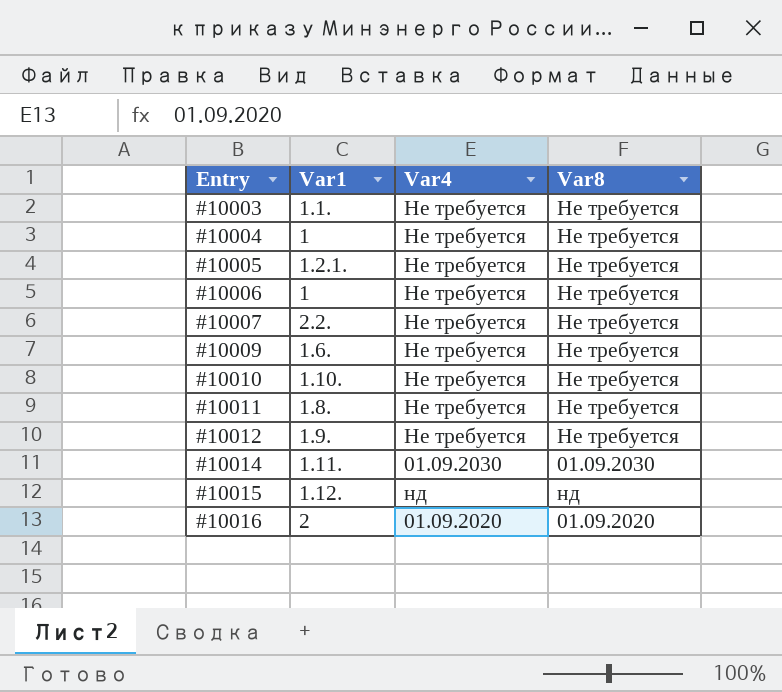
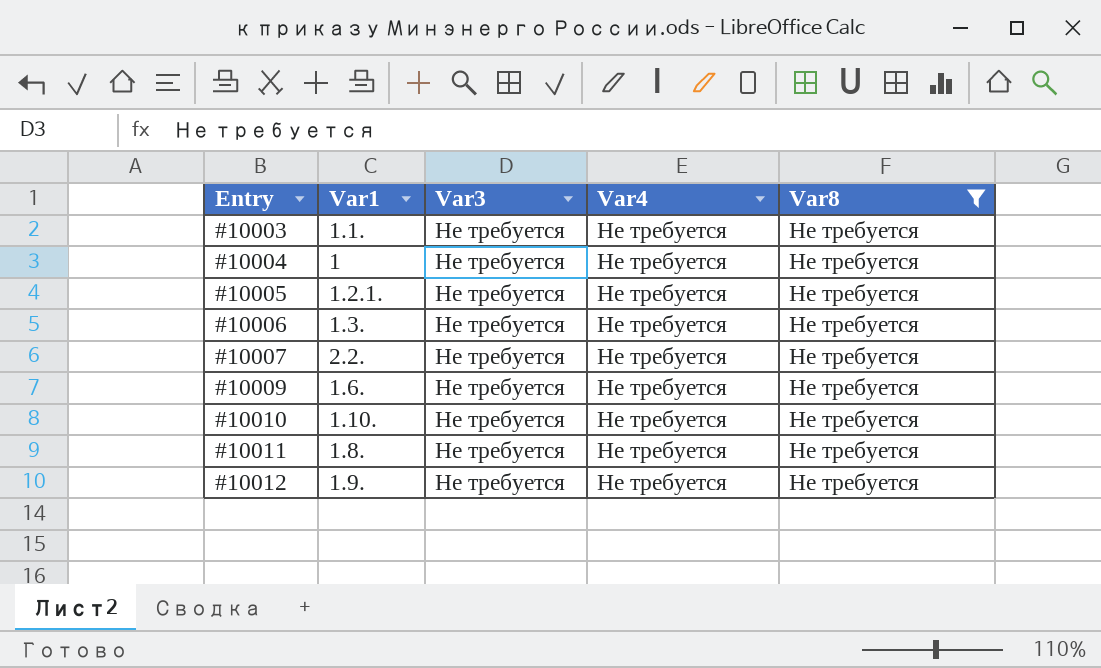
filter: none -> Var8 = Не требуется
column Var3 | position: none -> 3
#10006 | Var1: 1 -> 1.3.

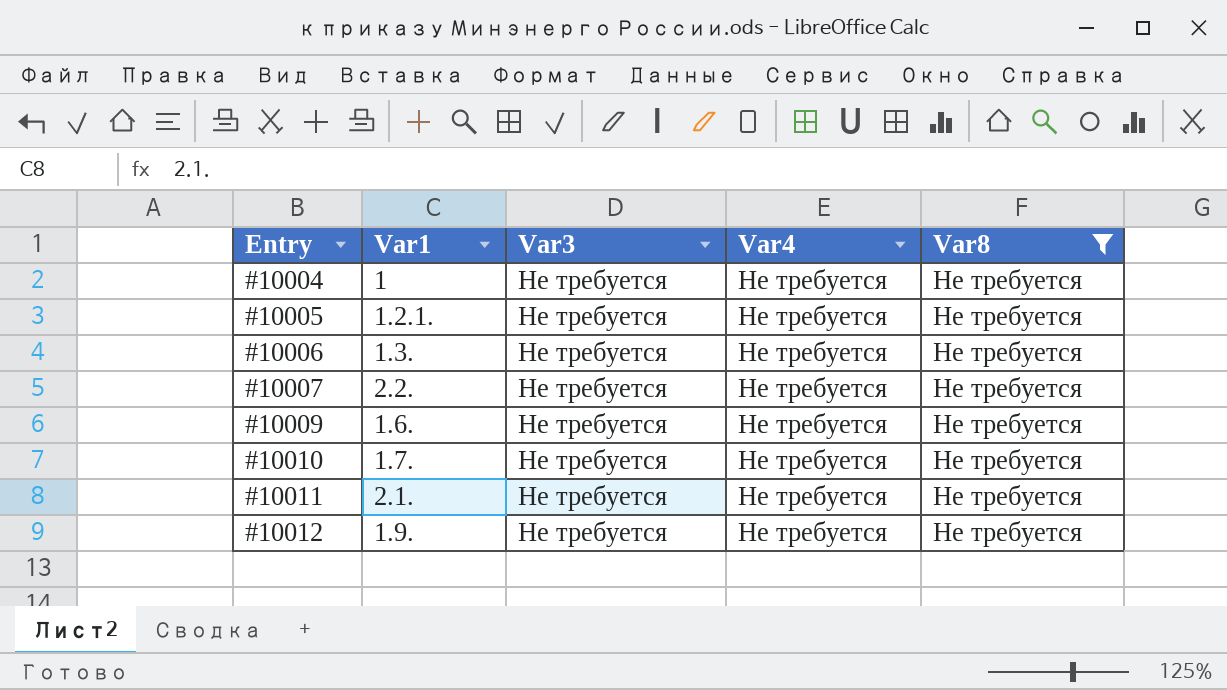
row #10003: 1.1. | Не требуется | Не требуется | Не требуется -> none
#10010 | Var1: 1.10. -> 1.7.
#10011 | Var1: 1.8. -> 2.1.

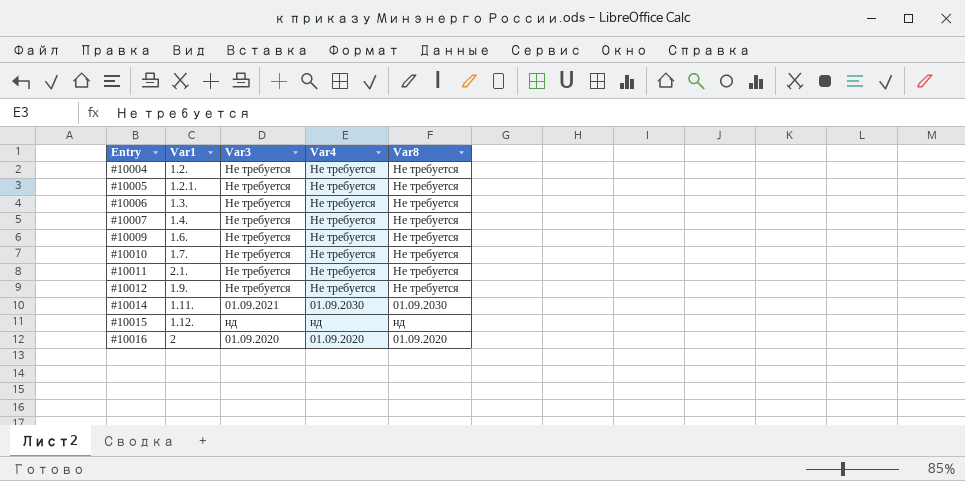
filter: Var8 = Не требуется -> none
#10004 | Var1: 1 -> 1.2.
#10007 | Var1: 2.2. -> 1.4.

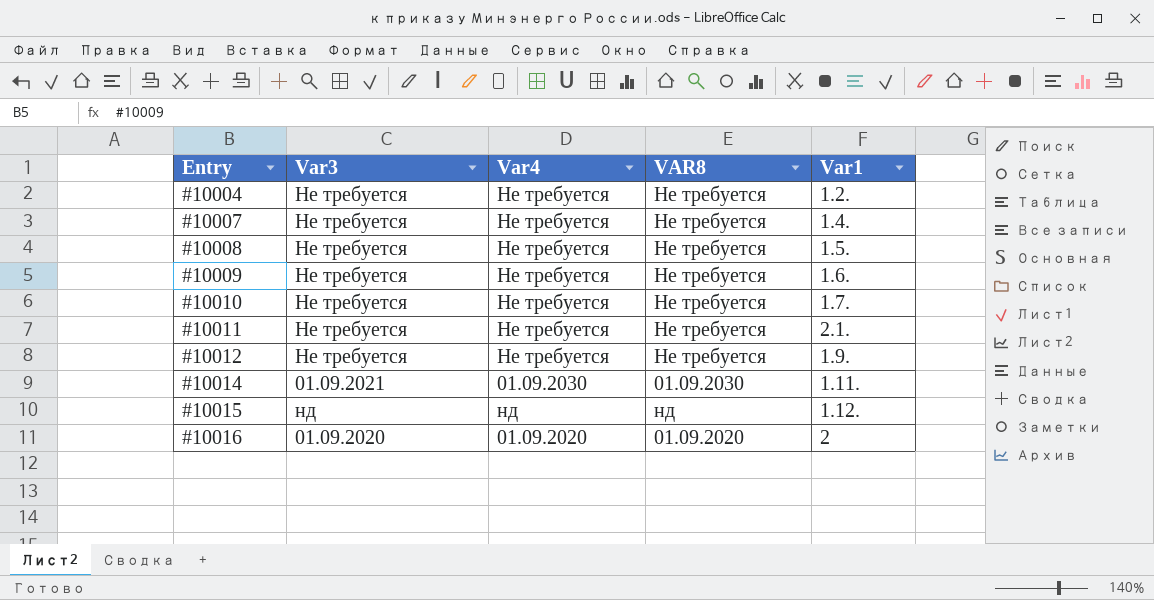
column name: Var8 -> VAR8
column Var1 | position: 2 -> 5
row #10005: 1.2.1. | Не требуется | Не требуется | Не требуется -> none
row #10006: 1.3. | Не требуется | Не требуется | Не требуется -> none
row #10008: none -> Не требуется | Не требуется | Не требуется | 1.5.

